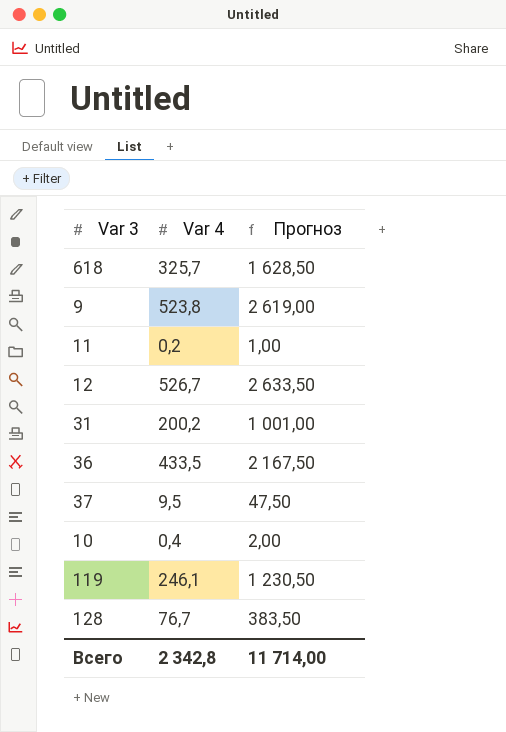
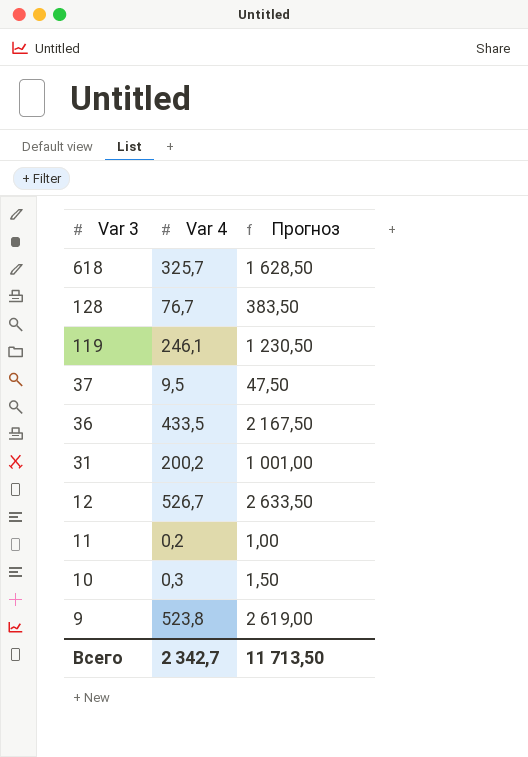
row order: none -> Var 3 descending
10 | Var 4: 0,4 -> 0,3
10 | Прогноз: 2,00 -> 1,50
Всего | Var 4: 2 342,8 -> 2 342,7
Всего | Прогноз: 11 714,00 -> 11 713,50

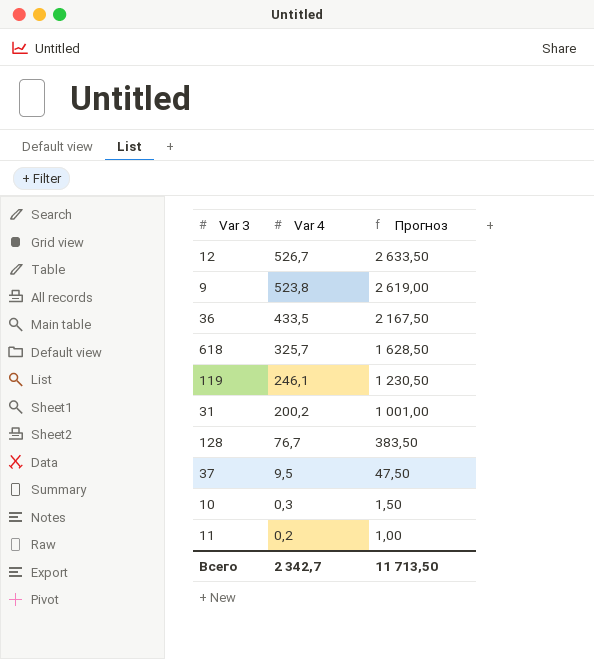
row order: Var 3 descending -> Var 4 descending

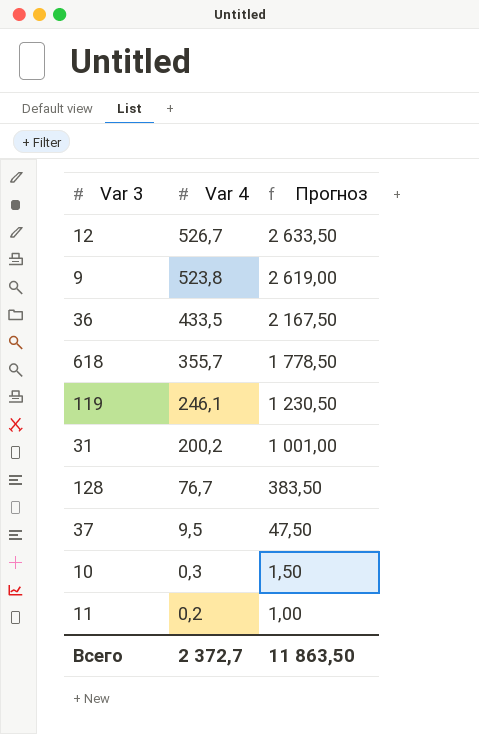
618 | Var 4: 325,7 -> 355,7
618 | Прогноз: 1 628,50 -> 1 778,50
Всего | Var 4: 2 342,7 -> 2 372,7
Всего | Прогноз: 11 713,50 -> 11 863,50

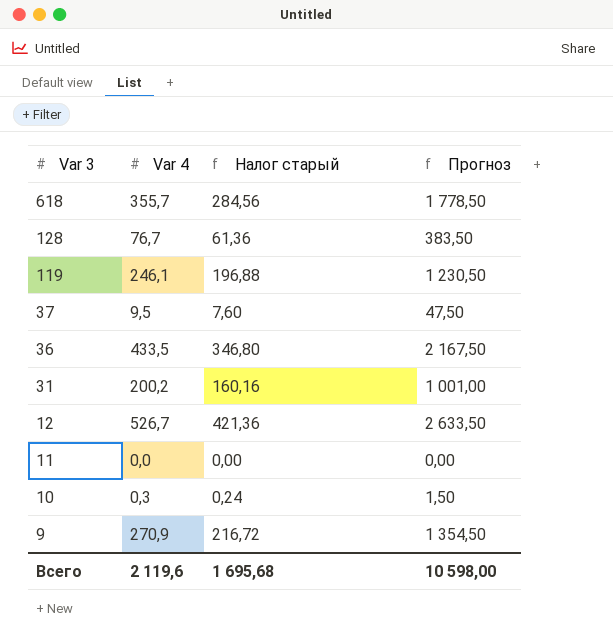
row order: Var 4 descending -> Var 3 descending
column Налог старый | formula: none -> [Var 4] * 0,8
11 | Var 4: 0,2 -> 0,0
11 | Прогноз: 1,00 -> 0,00
9 | Var 4: 523,8 -> 270,9
9 | Прогноз: 2 619,00 -> 1 354,50
Всего | Var 4: 2 372,7 -> 2 119,6
Всего | Прогноз: 11 863,50 -> 10 598,00

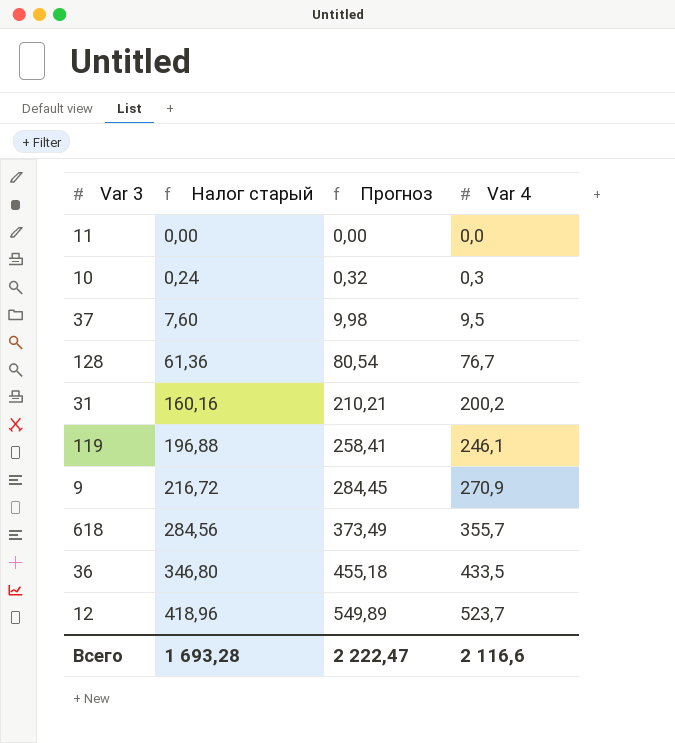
row order: Var 3 descending -> Налог старый ascending
column Прогноз | formula: [Var 4] * 5 -> [Var 4] * 1,05
column Var 4 | position: 2 -> 4
12 | Налог старый: 421,36 -> 418,96
12 | Var 4: 526,7 -> 523,7
Всего | Налог старый: 1 695,68 -> 1 693,28
Всего | Прогноз: 10 598,00 -> 2 222,47
Всего | Var 4: 2 119,6 -> 2 116,6

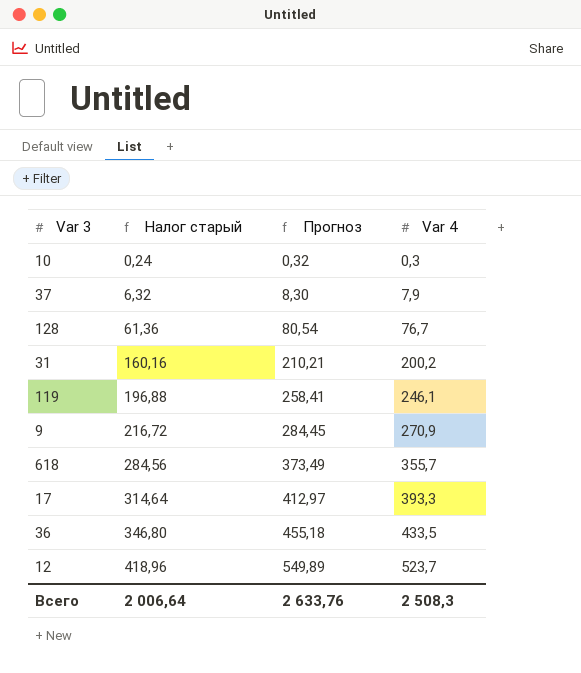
row 11: 0,00 | 0,00 | 0,0 -> none
37 | Налог старый: 7,60 -> 6,32
37 | Прогноз: 9,98 -> 8,30
37 | Var 4: 9,5 -> 7,9
row 17: none -> 314,64 | 412,97 | 393,3
Всего | Налог старый: 1 693,28 -> 2 006,64
Всего | Прогноз: 2 222,47 -> 2 633,76
Всего | Var 4: 2 116,6 -> 2 508,3

